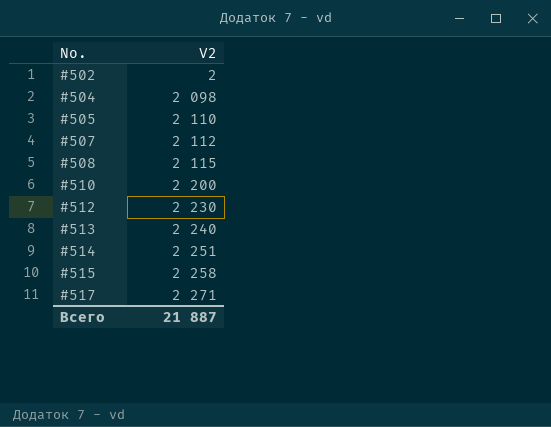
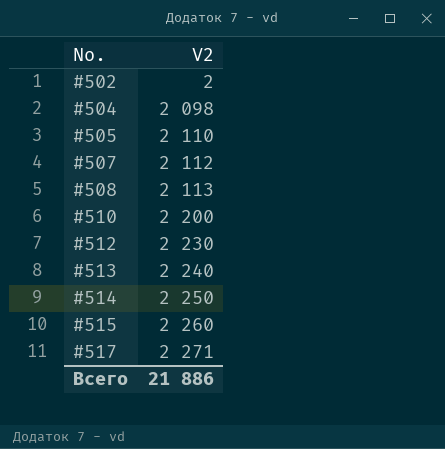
#508 | V2: 2 115 -> 2 113
#514 | V2: 2 251 -> 2 250
#515 | V2: 2 258 -> 2 260
Всего | V2: 21 887 -> 21 886

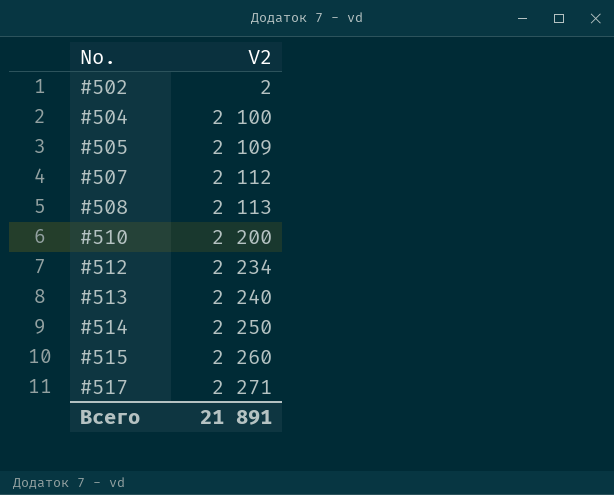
#504 | V2: 2 098 -> 2 100
#505 | V2: 2 110 -> 2 109
#512 | V2: 2 230 -> 2 234
Всего | V2: 21 886 -> 21 891

